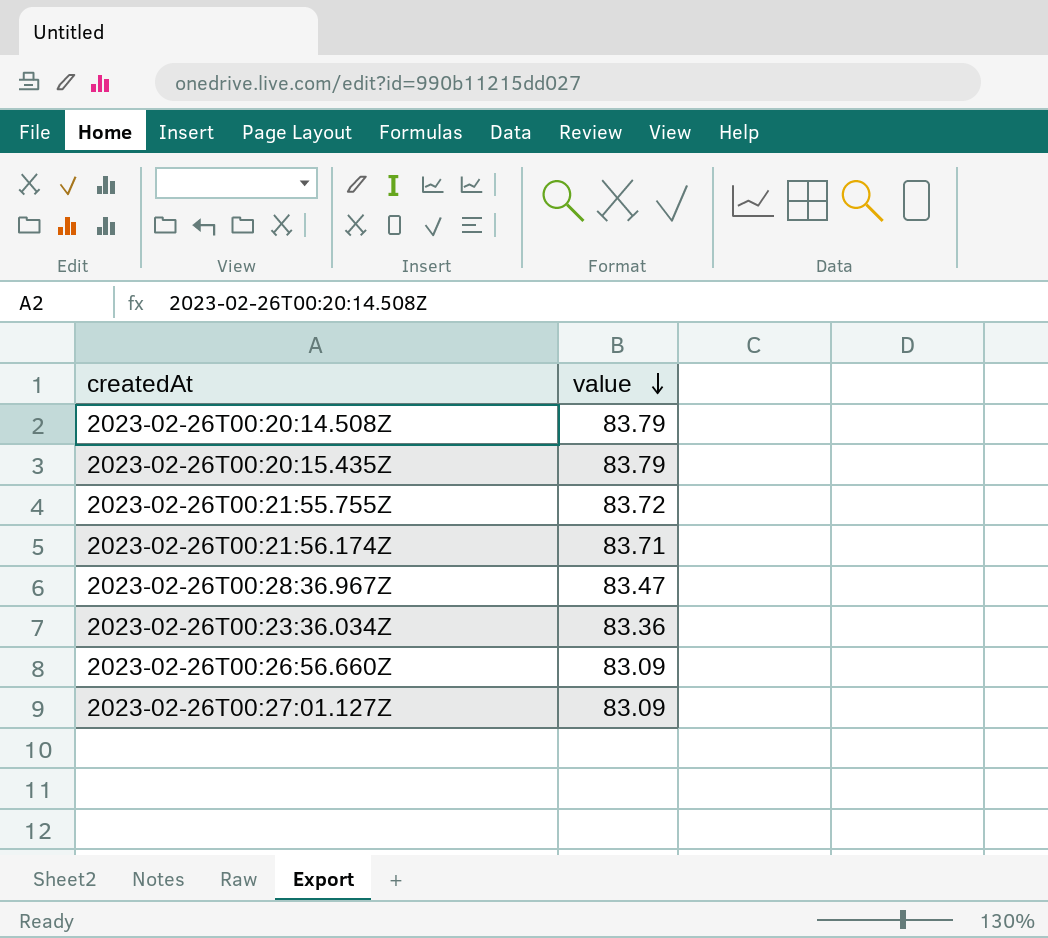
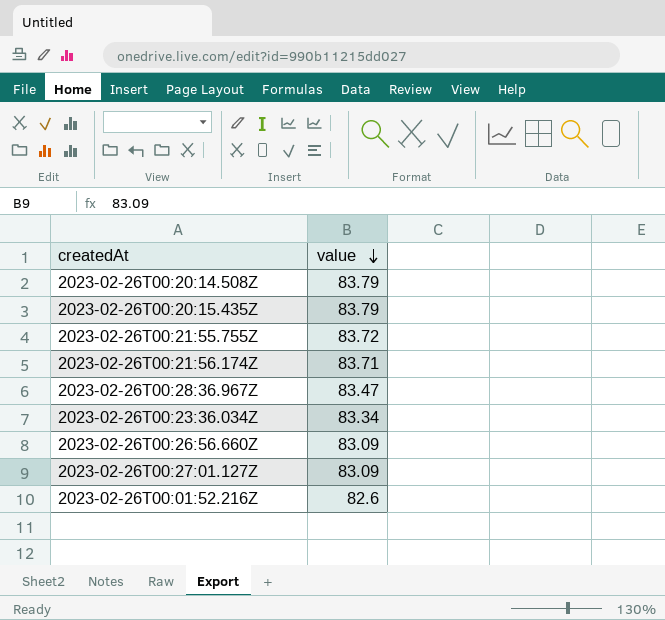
2023-02-26T00:23:36.034Z | value: 83.36 -> 83.34
row 2023-02-26T00:01:52.216Z: none -> 82.6

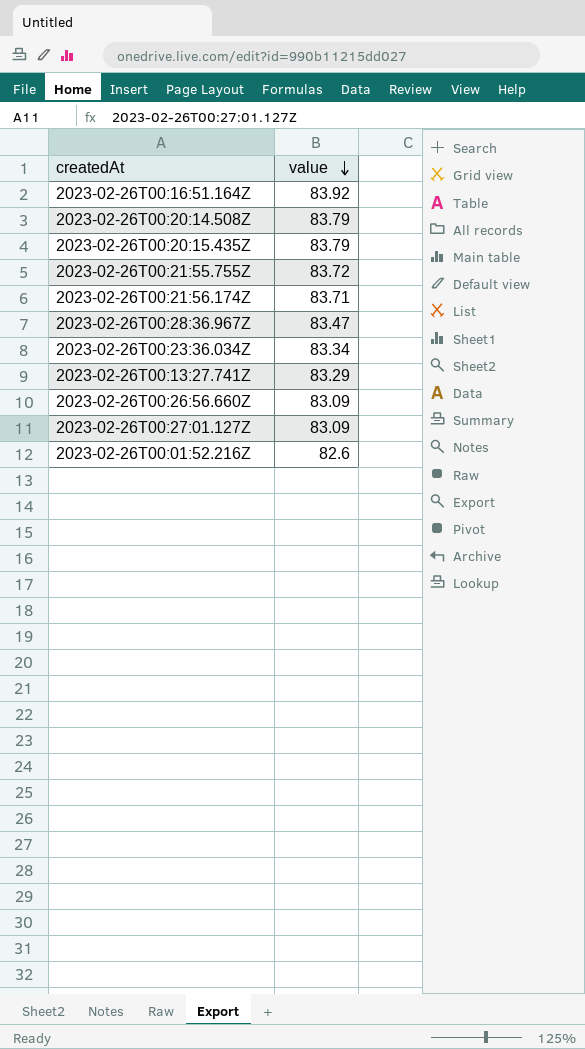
row 2023-02-26T00:16:51.164Z: none -> 83.92
row 2023-02-26T00:13:27.741Z: none -> 83.29

